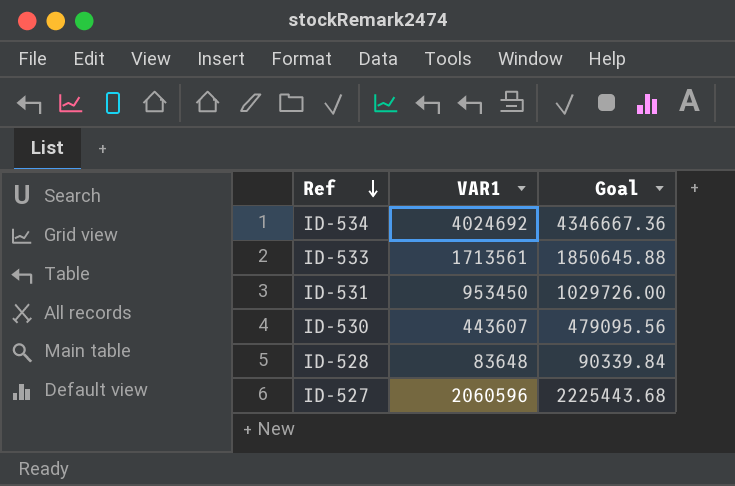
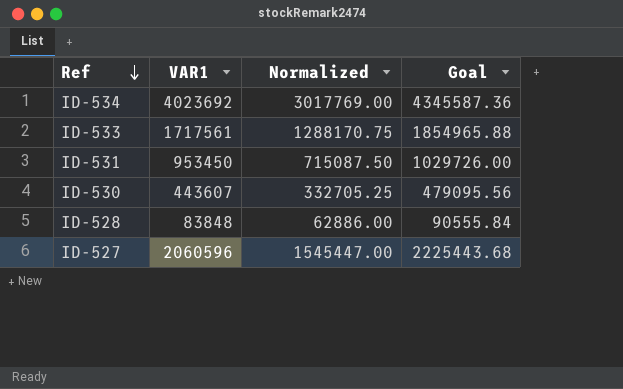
column Normalized | formula: none -> [VAR1] * 0.75
ID-534 | VAR1: 4024692 -> 4023692
ID-534 | Goal: 4346667.36 -> 4345587.36
ID-533 | VAR1: 1713561 -> 1717561
ID-533 | Goal: 1850645.88 -> 1854965.88
ID-528 | VAR1: 83648 -> 83848
ID-528 | Goal: 90339.84 -> 90555.84

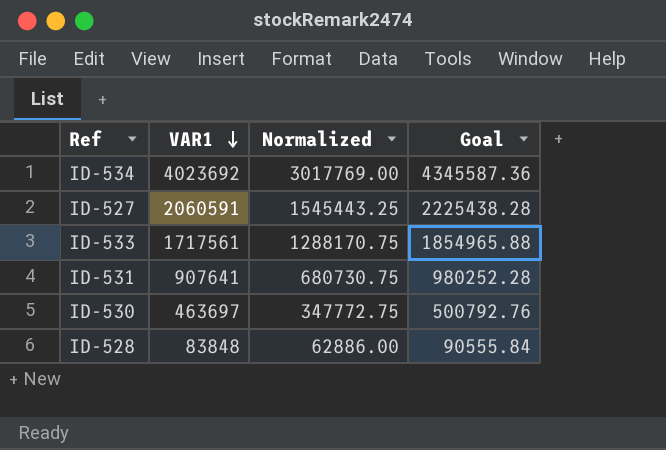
row order: Ref descending -> VAR1 descending
ID-527 | VAR1: 2060596 -> 2060591
ID-527 | Normalized: 1545447.00 -> 1545443.25
ID-527 | Goal: 2225443.68 -> 2225438.28
ID-531 | VAR1: 953450 -> 907641
ID-531 | Normalized: 715087.50 -> 680730.75
ID-531 | Goal: 1029726.00 -> 980252.28
ID-530 | VAR1: 443607 -> 463697
ID-530 | Normalized: 332705.25 -> 347772.75
ID-530 | Goal: 479095.56 -> 500792.76

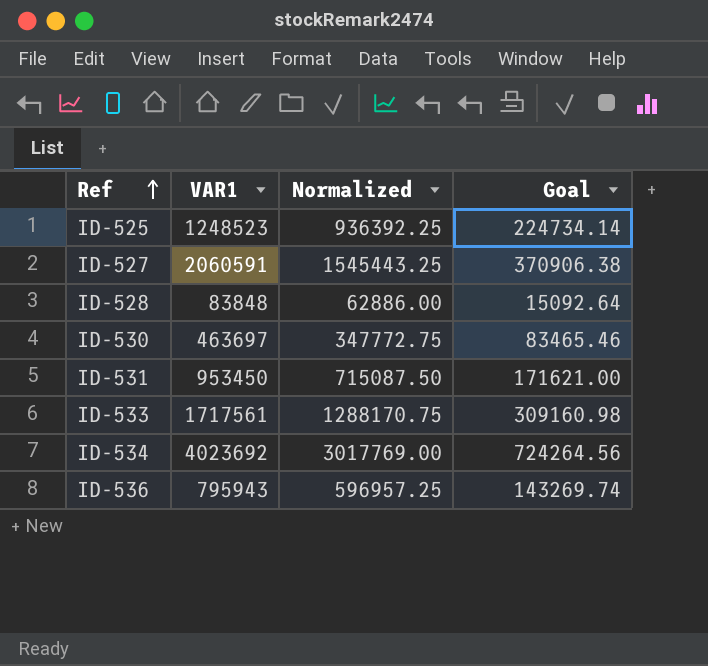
row order: VAR1 descending -> Ref ascending
column Goal | formula: [VAR1] * 1.08 -> [VAR1] * 0.18
row ID-525: none -> 1248523 | 936392.25 | 224734.14
ID-531 | VAR1: 907641 -> 953450
ID-531 | Normalized: 680730.75 -> 715087.50
row ID-536: none -> 795943 | 596957.25 | 143269.74

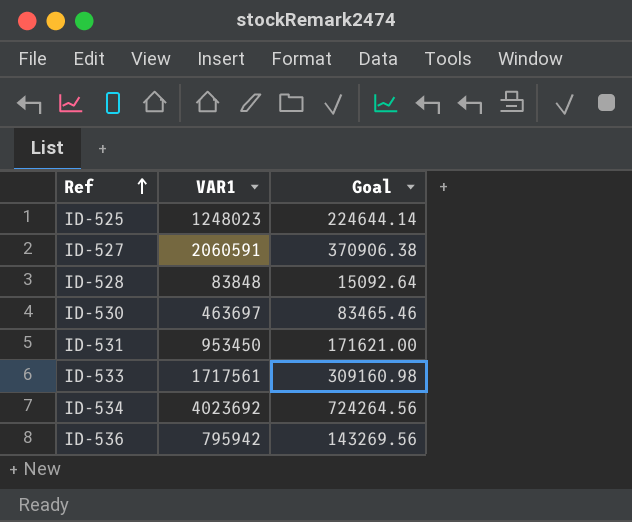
column Normalized | formula: [VAR1] * 0.75 -> none
ID-525 | VAR1: 1248523 -> 1248023
ID-525 | Goal: 224734.14 -> 224644.14
ID-536 | VAR1: 795943 -> 795942
ID-536 | Goal: 143269.74 -> 143269.56

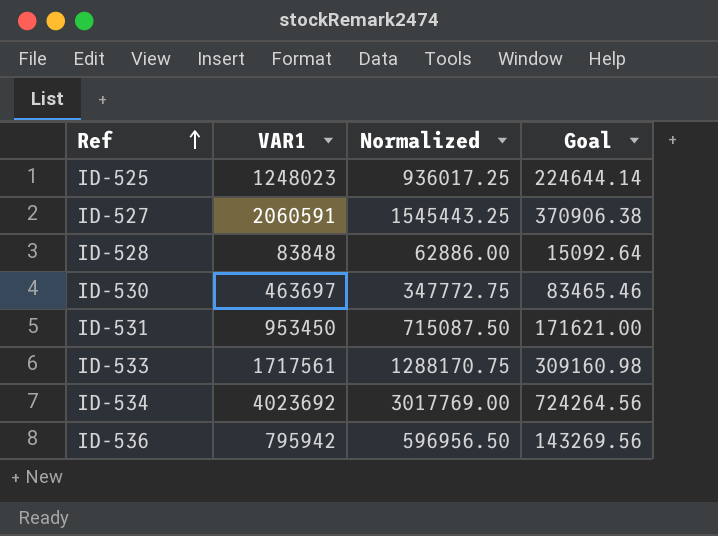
column Normalized | formula: none -> [VAR1] * 0.75

